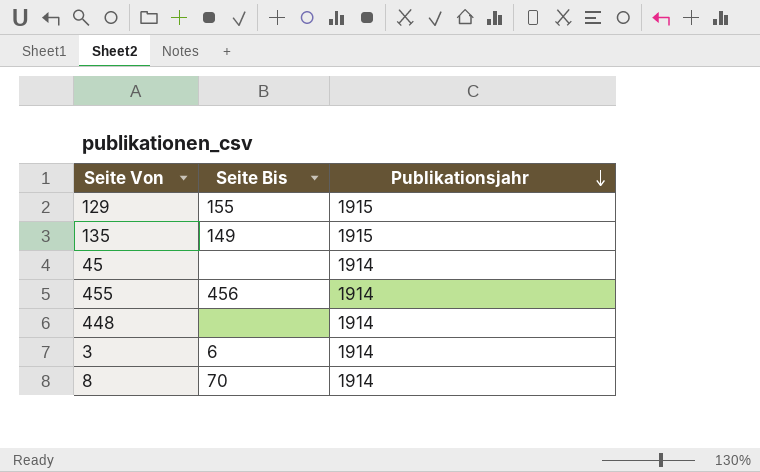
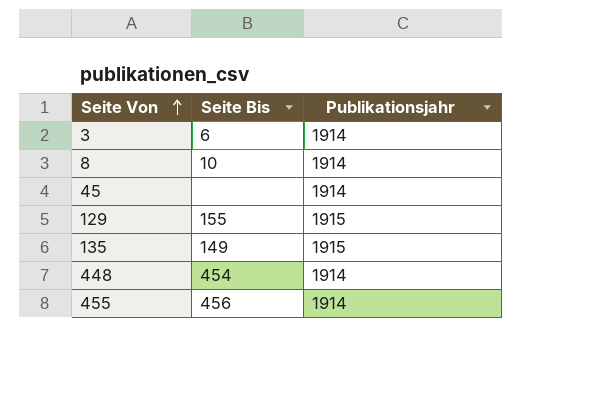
row order: Publikationsjahr descending -> Seite Von ascending
8 | Seite Bis: 70 -> 10
448 | Seite Bis: none -> 454

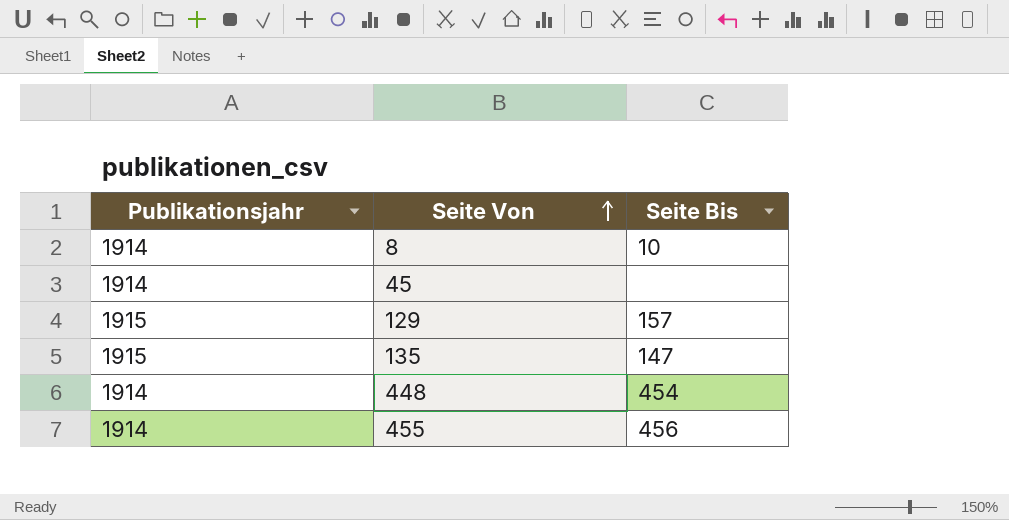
column Publikationsjahr | position: 3 -> 1
row 3: 6 | 1914 -> none
129 | Seite Bis: 155 -> 157
135 | Seite Bis: 149 -> 147

